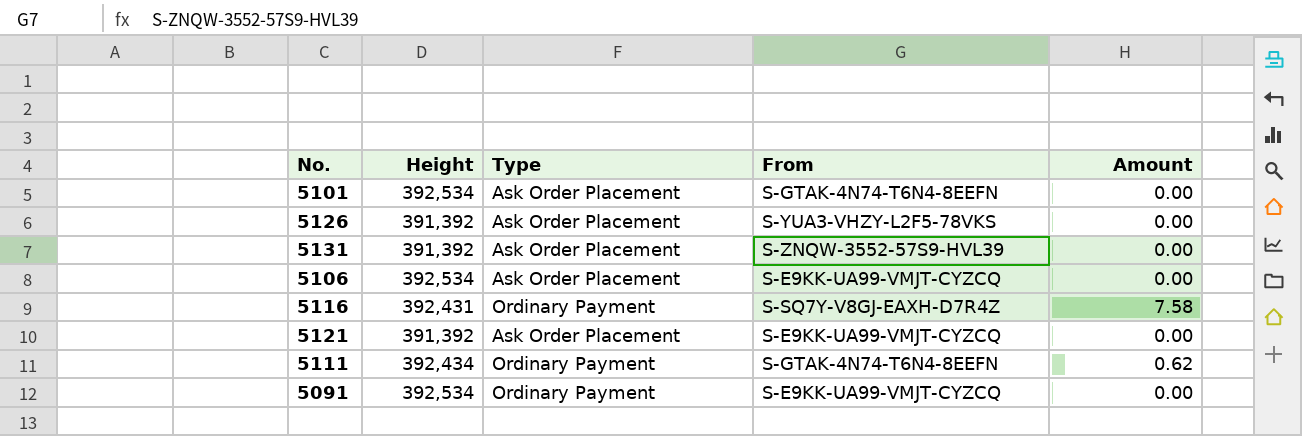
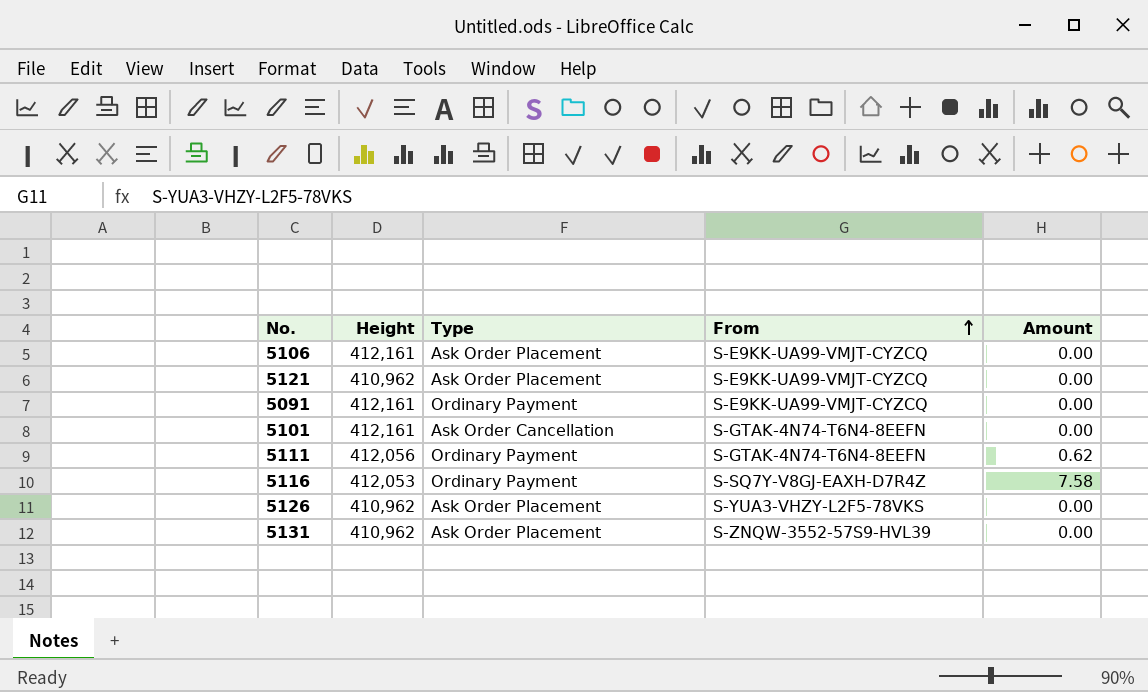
row order: none -> From ascending
5106 | Height: 392,534 -> 412,161
5121 | Height: 391,392 -> 410,962
5091 | Height: 392,534 -> 412,161
5101 | Height: 392,534 -> 412,161
5101 | Type: Ask Order Placement -> Ask Order Cancellation
5111 | Height: 392,434 -> 412,056
5116 | Height: 392,431 -> 412,053
5126 | Height: 391,392 -> 410,962
5131 | Height: 391,392 -> 410,962

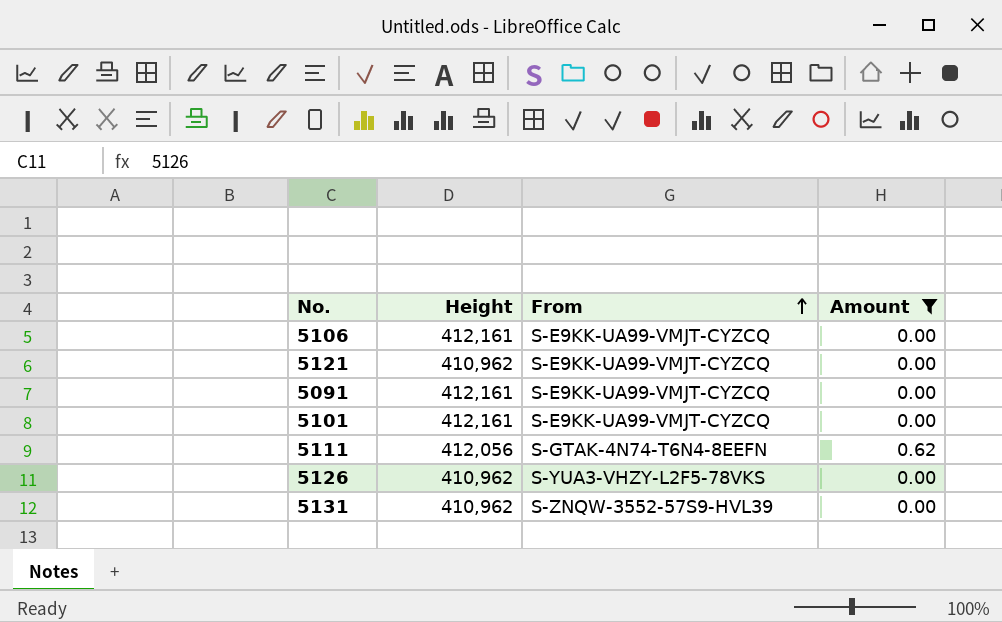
filter: none -> Amount != 7.58
column Type | position: 3 -> none
5101 | From: S-GTAK-4N74-T6N4-8EEFN -> S-E9KK-UA99-VMJT-CYZCQ

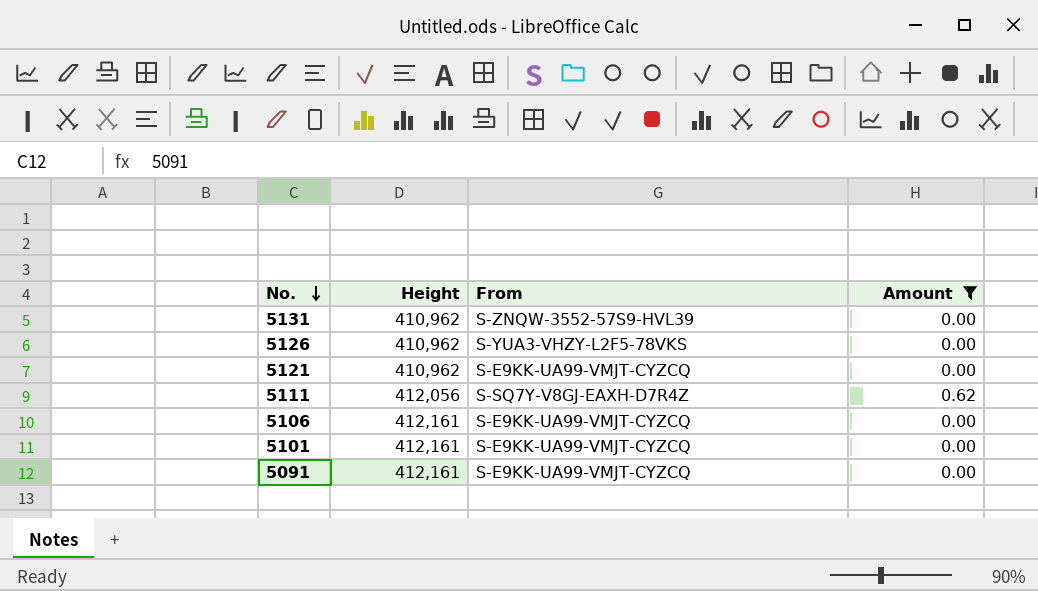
row order: From ascending -> No. descending
5111 | From: S-GTAK-4N74-T6N4-8EEFN -> S-SQ7Y-V8GJ-EAXH-D7R4Z

